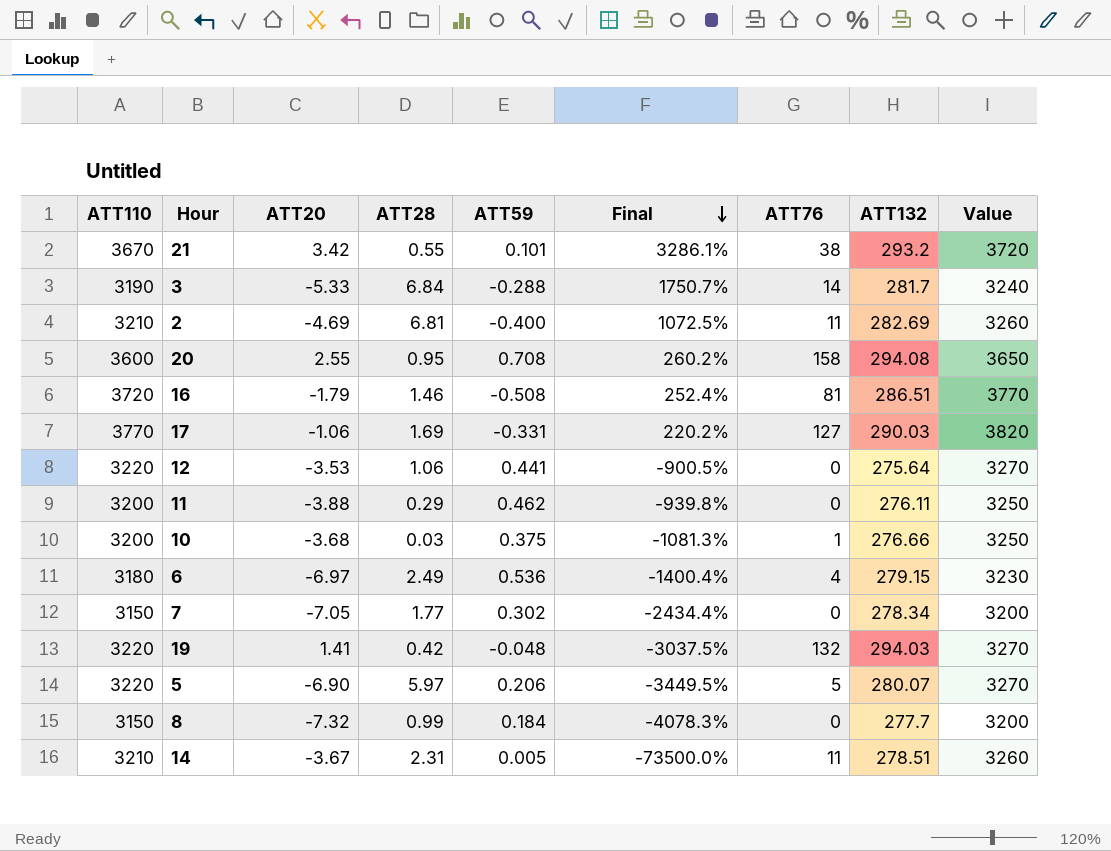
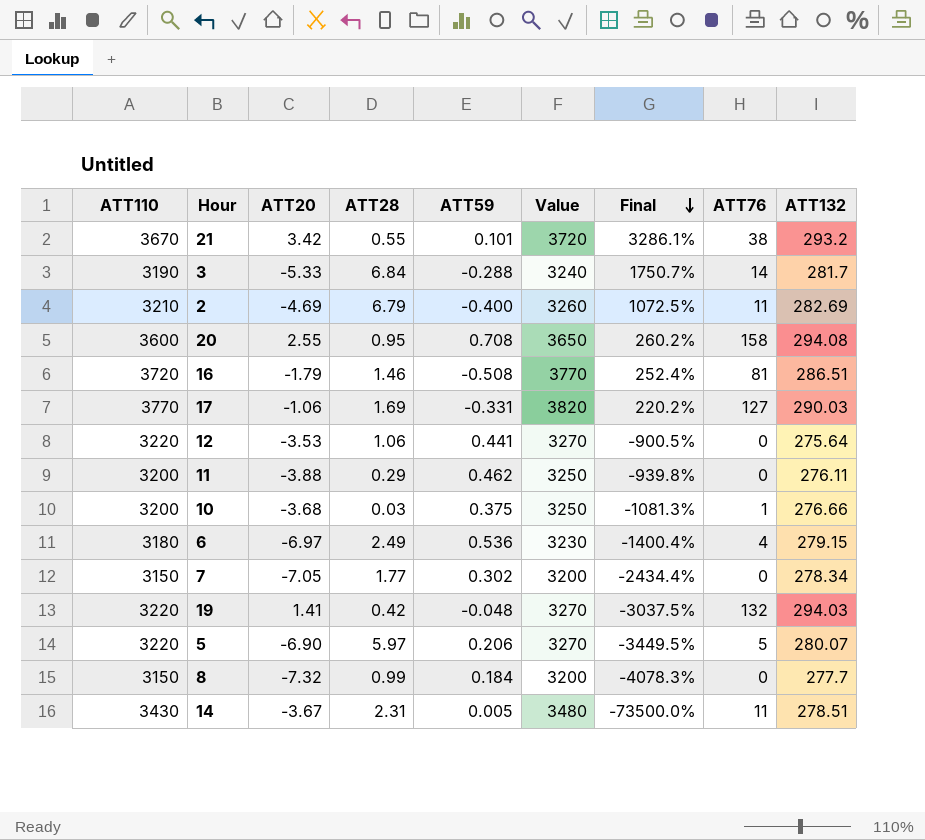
column Value | position: 9 -> 6
2 | ATT28: 6.81 -> 6.79
14 | ATT110: 3210 -> 3430
14 | Value: 3260 -> 3480

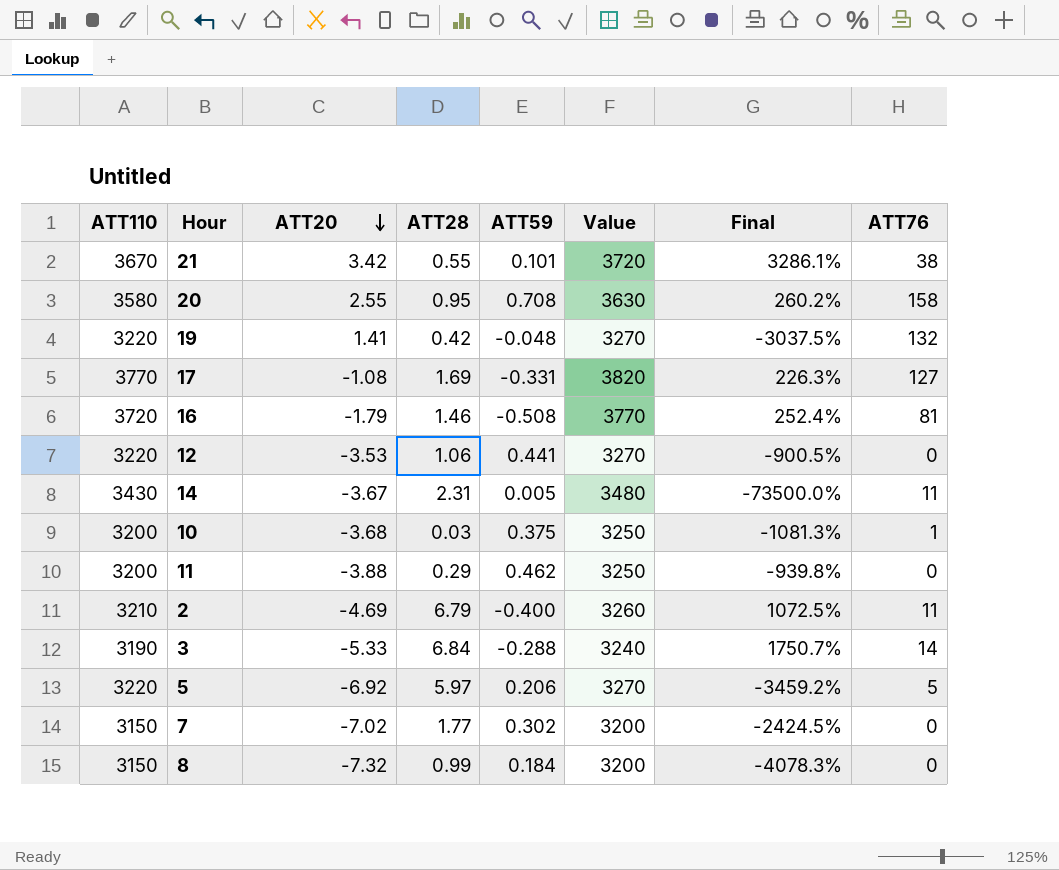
row order: Final descending -> ATT20 descending
column ATT132 | position: 9 -> none
row 6: 3180 | -6.97 | 2.49 | 0.536 | 3230 | -1400.4% | 4 | 279.15 -> none
20 | ATT110: 3600 -> 3580
20 | Value: 3650 -> 3630
17 | ATT20: -1.06 -> -1.08
17 | Final: 220.2% -> 226.3%
5 | ATT20: -6.90 -> -6.92
5 | Final: -3449.5% -> -3459.2%
7 | ATT20: -7.05 -> -7.02
7 | Final: -2434.4% -> -2424.5%

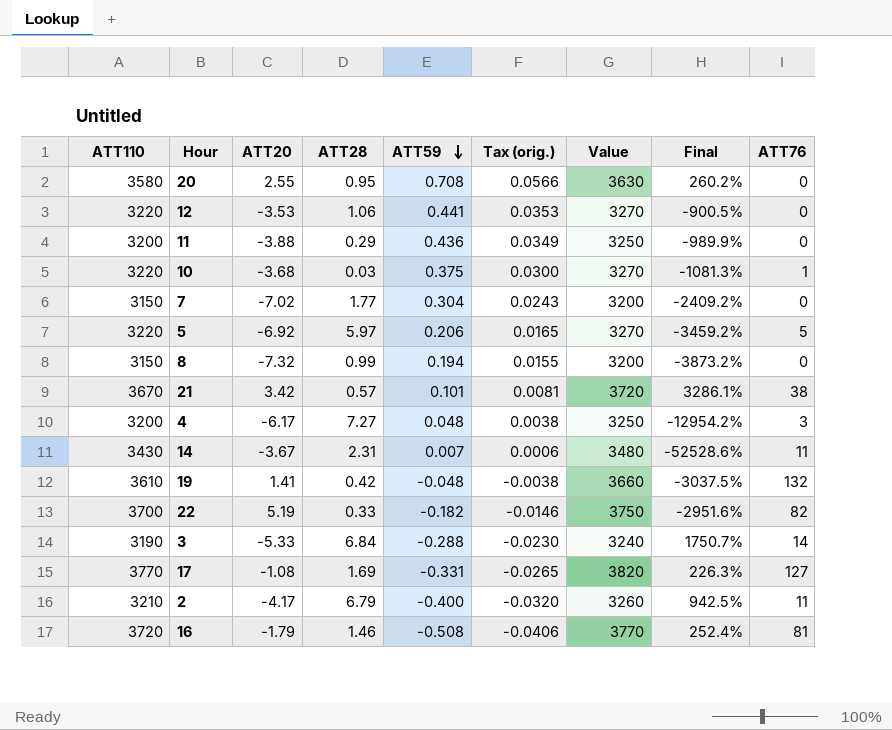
row order: ATT20 descending -> ATT59 descending
column Tax (orig.) | formula: none -> [ATT59] * 0.08
20 | ATT76: 158 -> 0
11 | ATT59: 0.462 -> 0.436
11 | Final: -939.8% -> -989.9%
10 | ATT110: 3200 -> 3220
10 | Value: 3250 -> 3270
7 | ATT59: 0.302 -> 0.304
7 | Final: -2424.5% -> -2409.2%
8 | ATT59: 0.184 -> 0.194
8 | Final: -4078.3% -> -3873.2%
21 | ATT28: 0.55 -> 0.57
row 4: none -> 3200 | -6.17 | 7.27 | 0.048 | 0.0038 | 3250 | -12954.2% | 3
14 | ATT59: 0.005 -> 0.007
14 | Final: -73500.0% -> -52528.6%
19 | ATT110: 3220 -> 3610
19 | Value: 3270 -> 3660
row 22: none -> 3700 | 5.19 | 0.33 | -0.182 | -0.0146 | 3750 | -2951.6% | 82
2 | ATT20: -4.69 -> -4.17
2 | Final: 1072.5% -> 942.5%

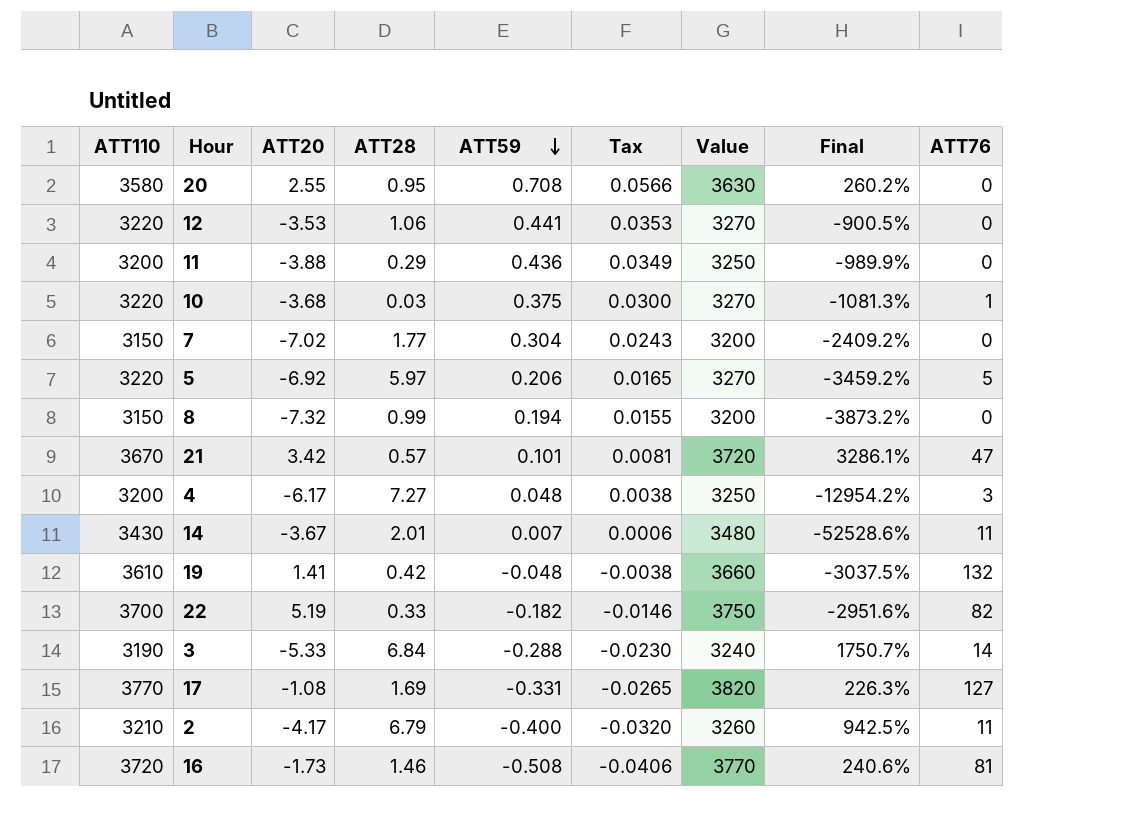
column name: Tax (orig.) -> Tax
21 | ATT76: 38 -> 47
14 | ATT28: 2.31 -> 2.01
16 | ATT20: -1.79 -> -1.73
16 | Final: 252.4% -> 240.6%

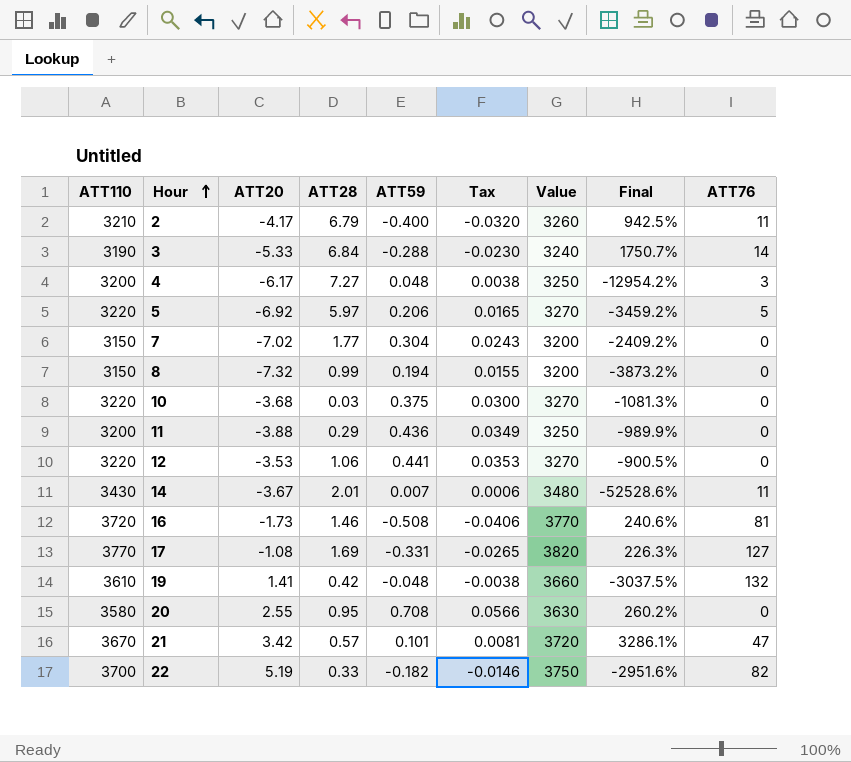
row order: ATT59 descending -> Hour ascending
10 | ATT76: 1 -> 0

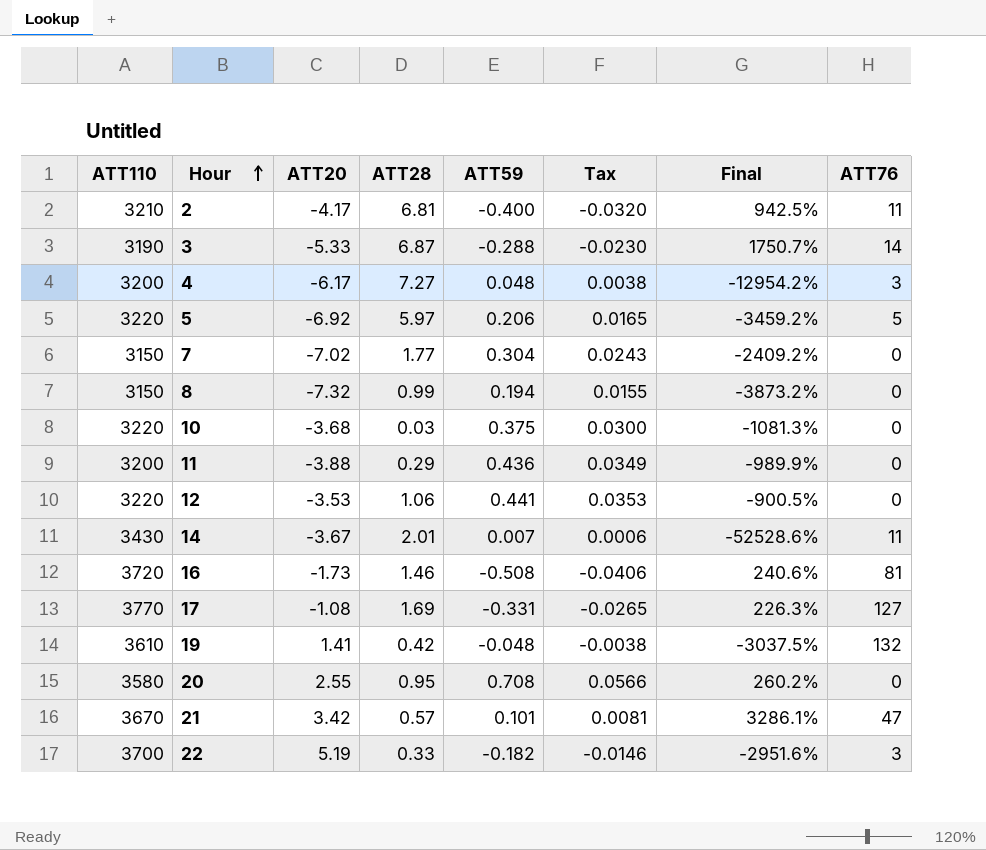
column Value | formula: [ATT110] + 50 -> none
2 | ATT28: 6.79 -> 6.81
3 | ATT28: 6.84 -> 6.87
22 | ATT76: 82 -> 3

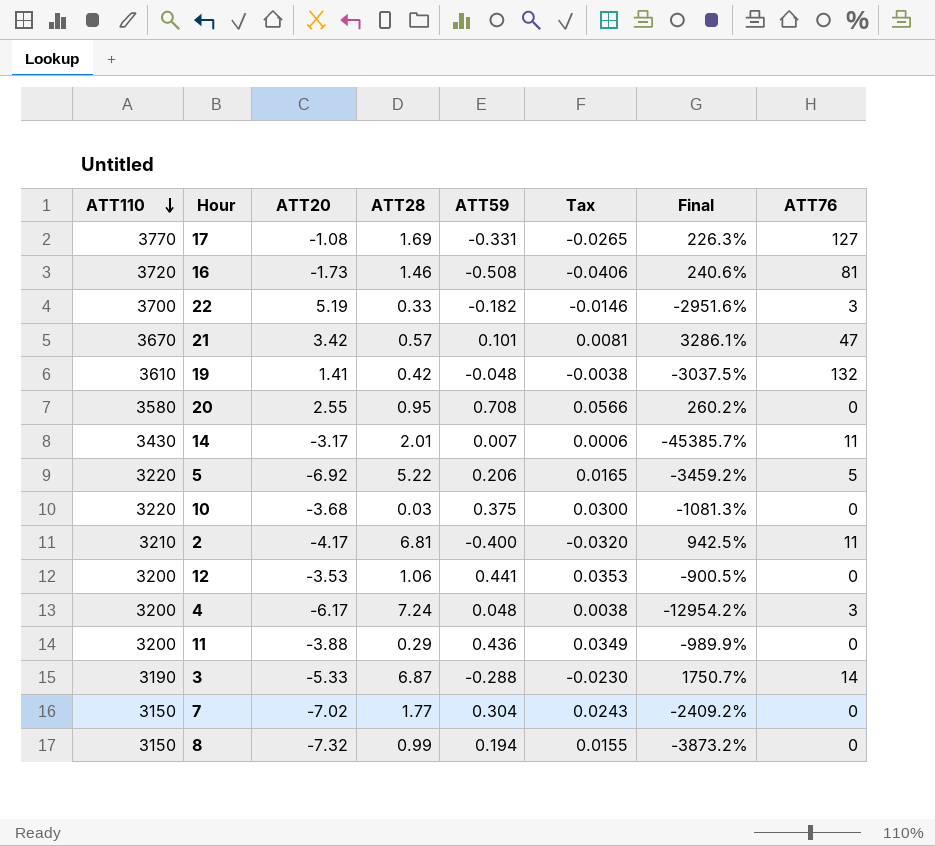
row order: Hour ascending -> ATT110 descending
14 | ATT20: -3.67 -> -3.17
14 | Final: -52528.6% -> -45385.7%
5 | ATT28: 5.97 -> 5.22
12 | ATT110: 3220 -> 3200
4 | ATT28: 7.27 -> 7.24

